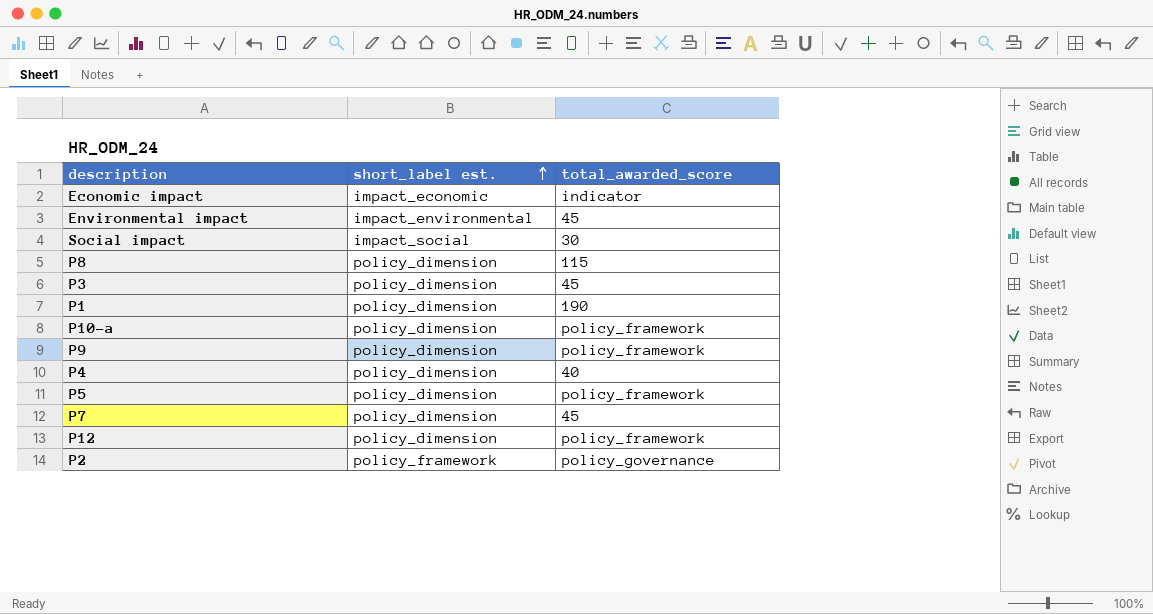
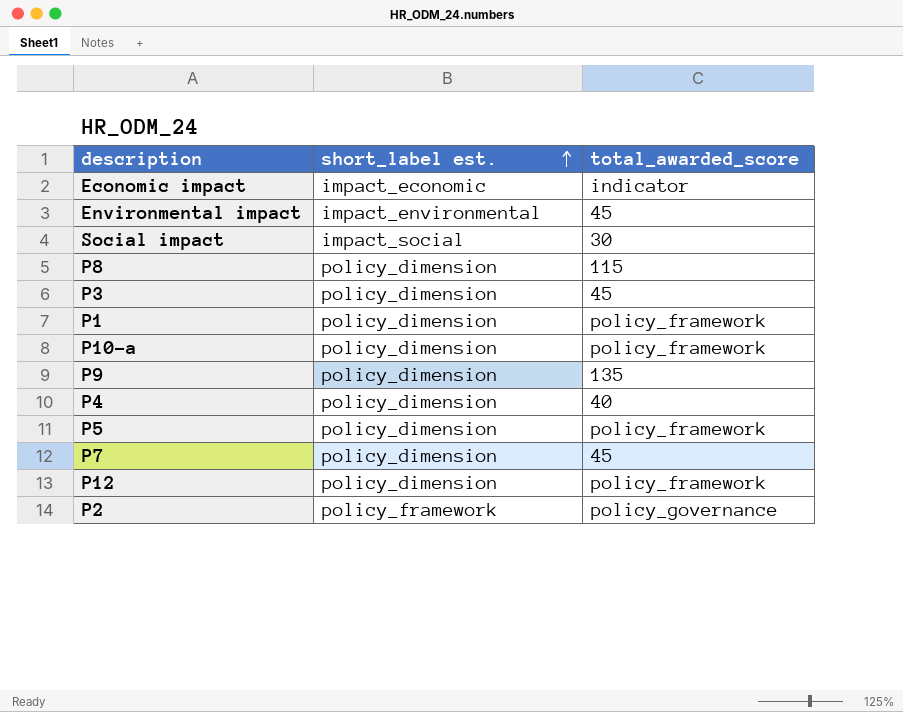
P1 | total_awarded_score: 190 -> policy_framework
P9 | total_awarded_score: policy_framework -> 135

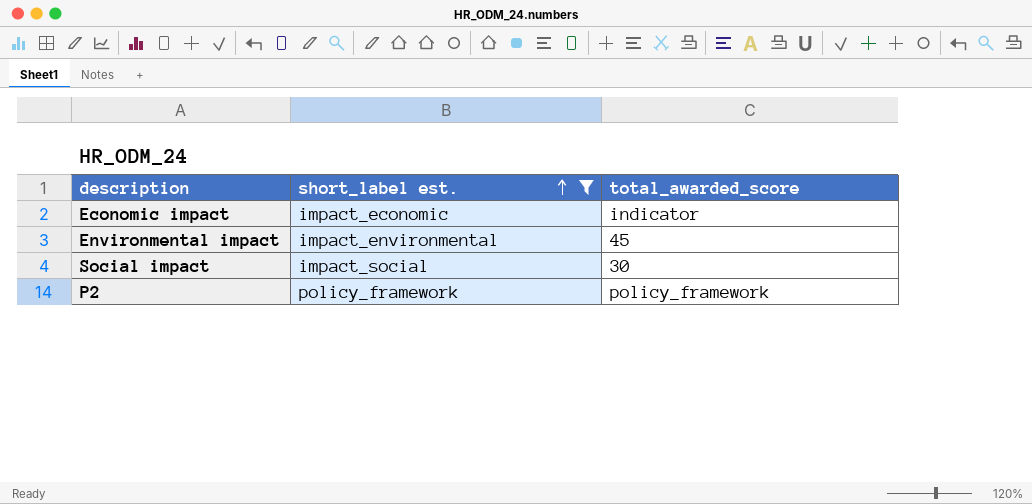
filter: none -> short_label est. != policy_dimension
P2 | total_awarded_score: policy_governance -> policy_framework

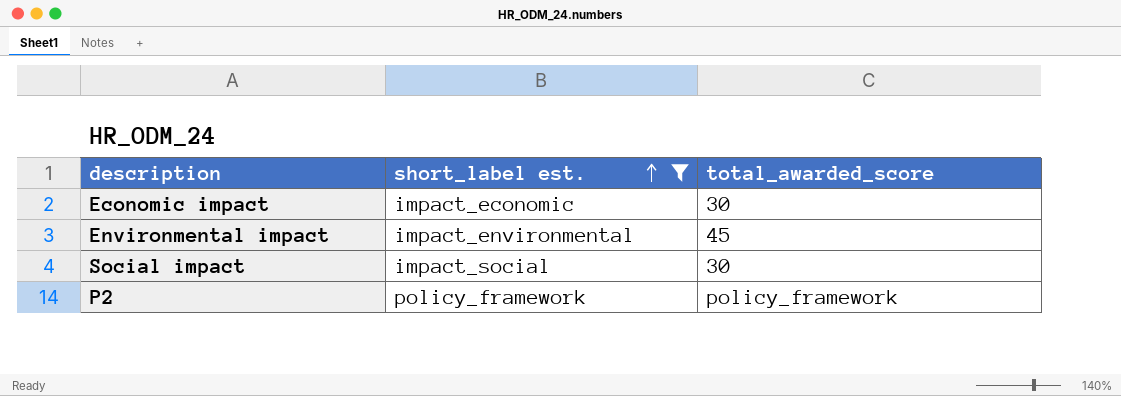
Economic impact | total_awarded_score: indicator -> 30

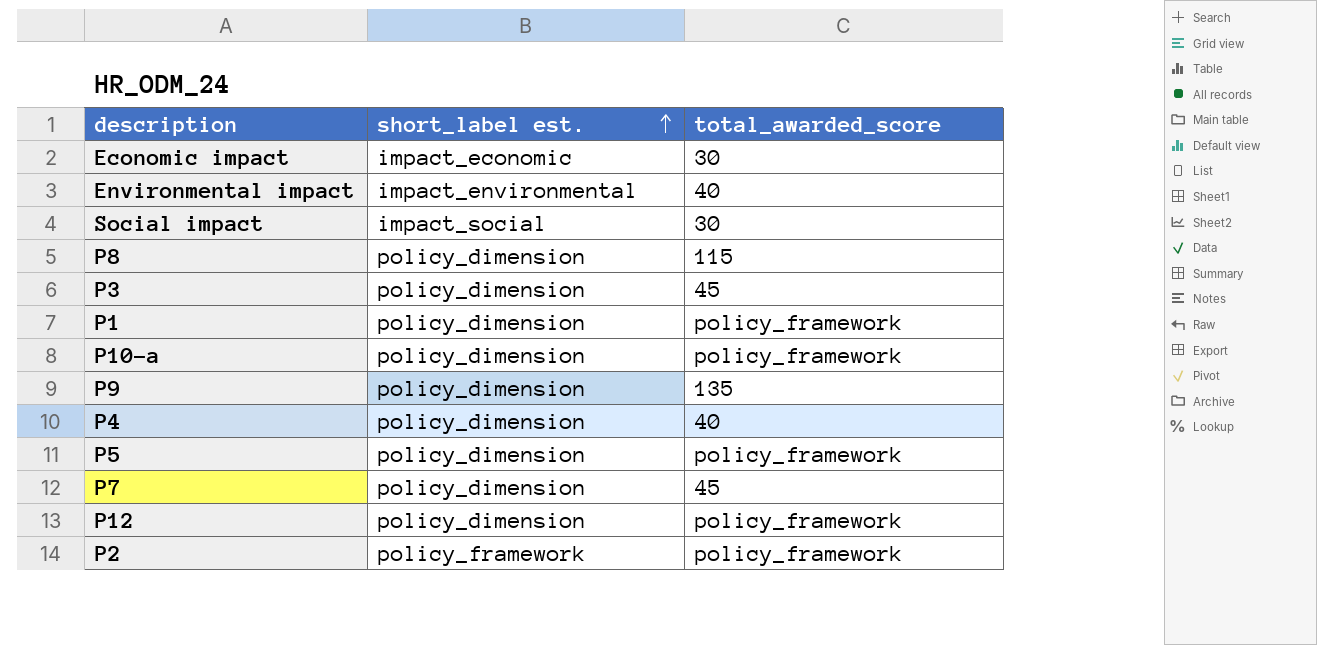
filter: short_label est. != policy_dimension -> none
Environmental impact | total_awarded_score: 45 -> 40

